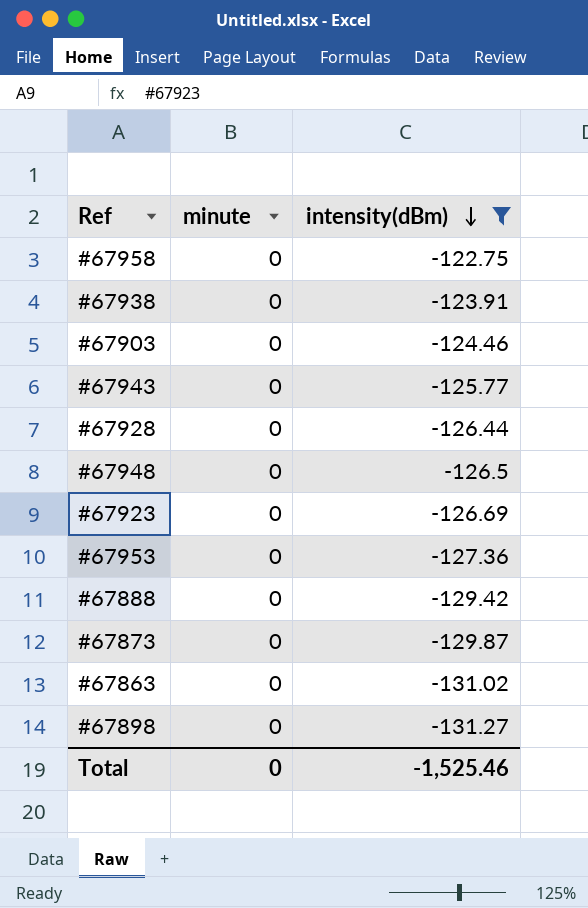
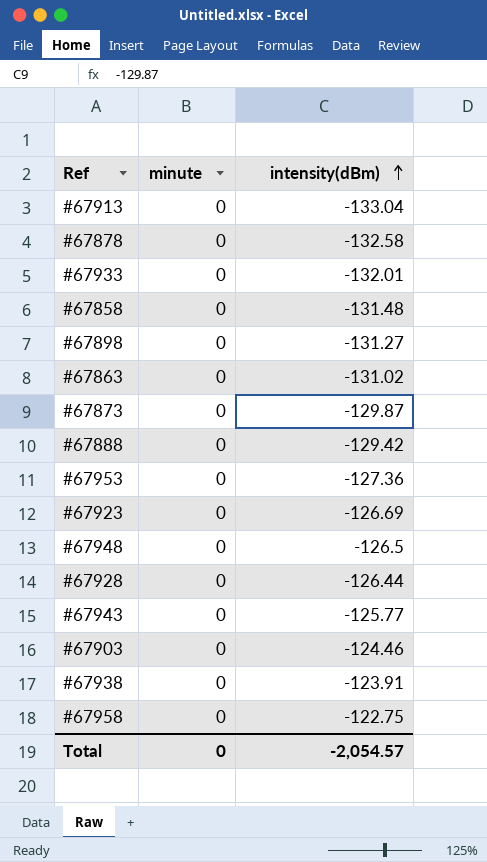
filter: intensity(dBm) >= -131.27 -> none
row order: intensity(dBm) descending -> intensity(dBm) ascending
Total | intensity(dBm): -1,525.46 -> -2,054.57

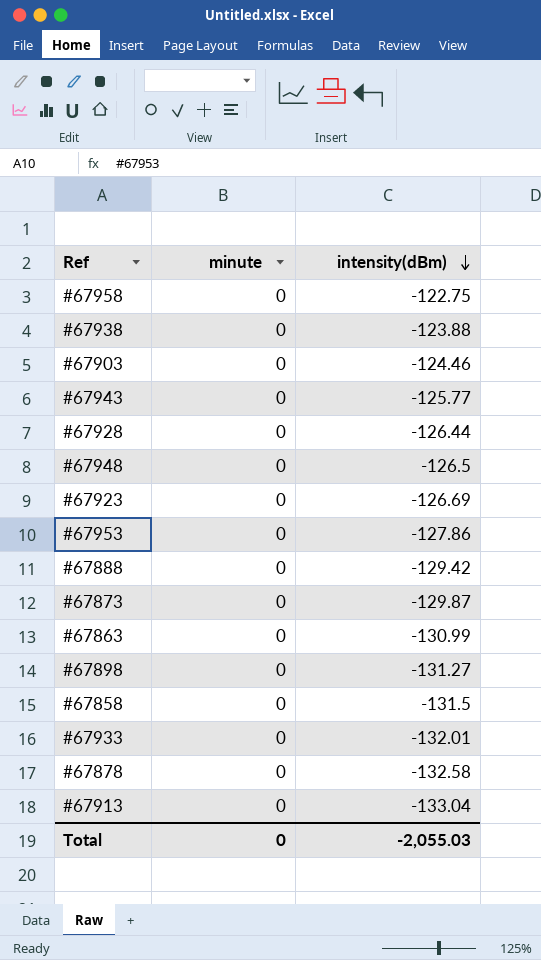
row order: intensity(dBm) ascending -> intensity(dBm) descending
#67938 | intensity(dBm): -123.91 -> -123.88
#67953 | intensity(dBm): -127.36 -> -127.86
#67863 | intensity(dBm): -131.02 -> -130.99
#67858 | intensity(dBm): -131.48 -> -131.5
Total | intensity(dBm): -2,054.57 -> -2,055.03

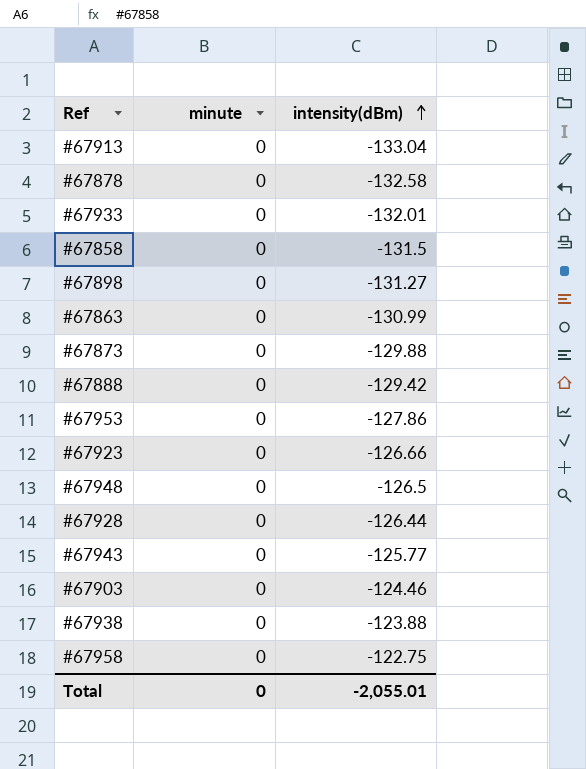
row order: intensity(dBm) descending -> intensity(dBm) ascending
#67873 | intensity(dBm): -129.87 -> -129.88
#67923 | intensity(dBm): -126.69 -> -126.66
Total | intensity(dBm): -2,055.03 -> -2,055.01

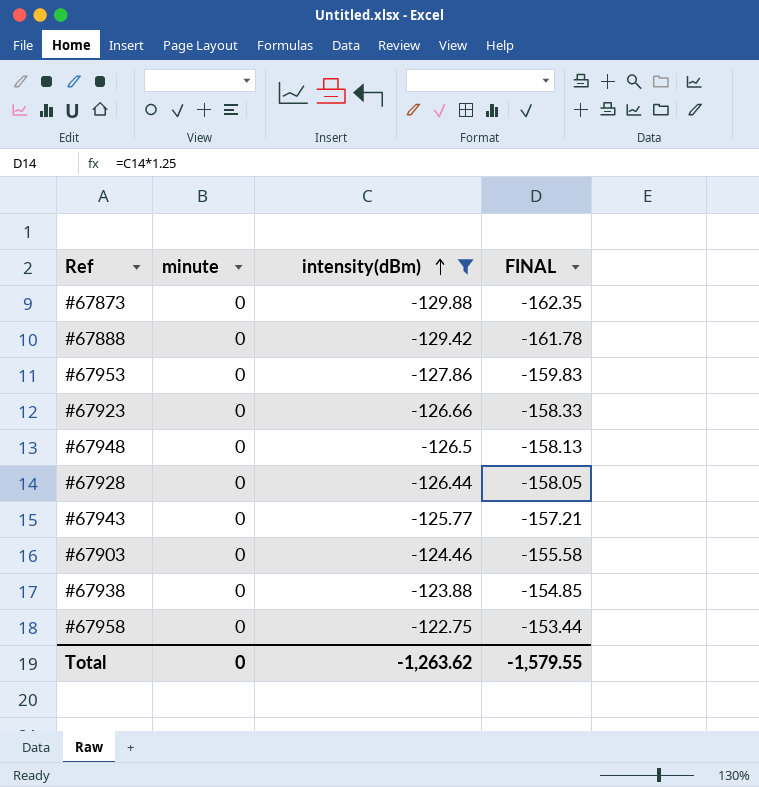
filter: none -> intensity(dBm) >= -129.88
column FINAL | formula: none -> [intensity(dBm)] * 1.25
Total | intensity(dBm): -2,055.01 -> -1,263.62

